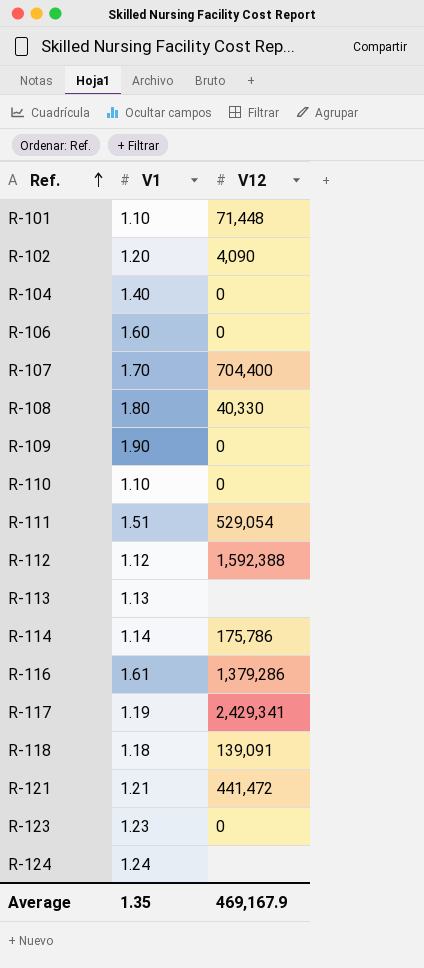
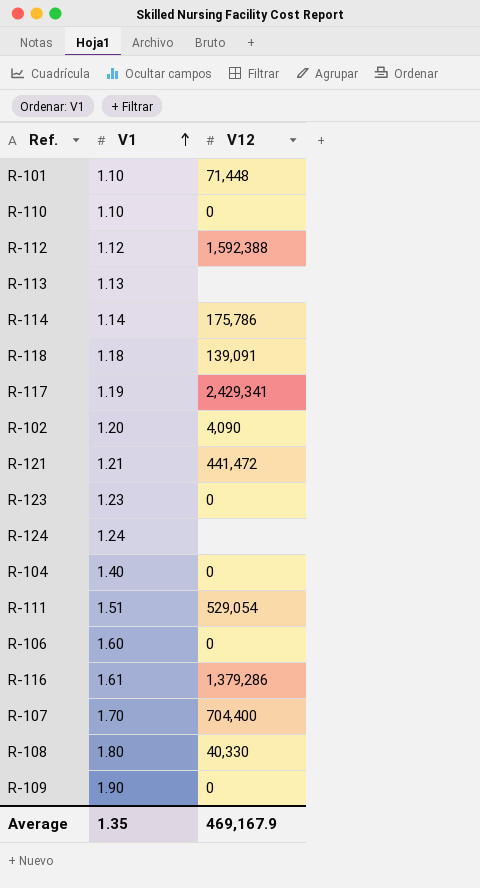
row order: Ref. ascending -> V1 ascending

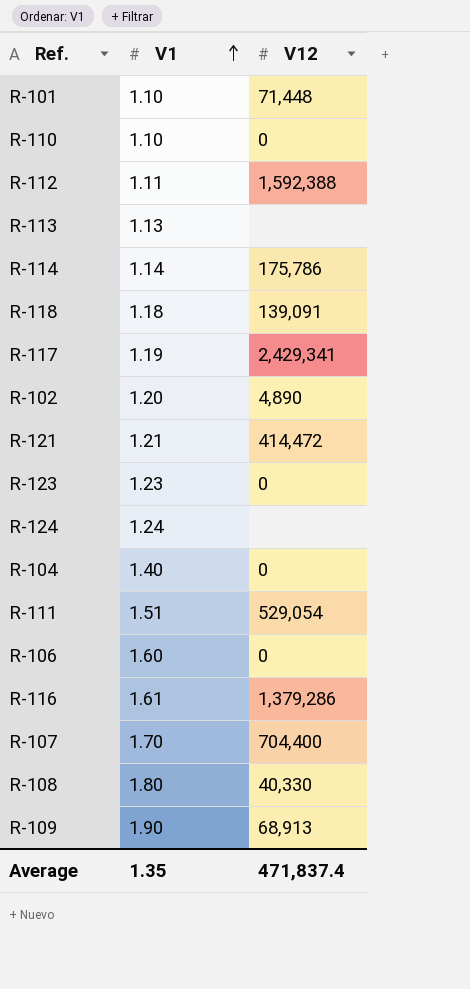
R-112 | V1: 1.12 -> 1.11
R-102 | V12: 4,090 -> 4,890
R-121 | V12: 441,472 -> 414,472
R-109 | V12: 0 -> 68,913
Average | V12: 469,167.9 -> 471,837.4

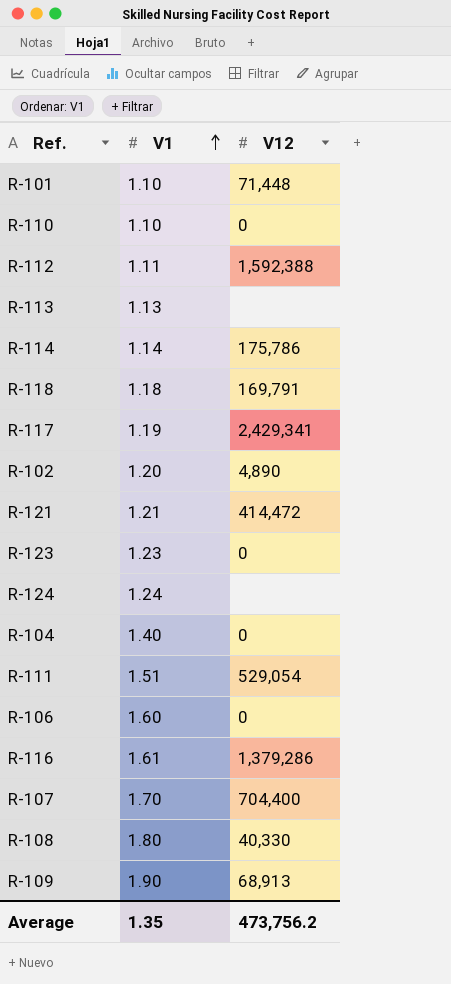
R-118 | V12: 139,091 -> 169,791
Average | V12: 471,837.4 -> 473,756.2

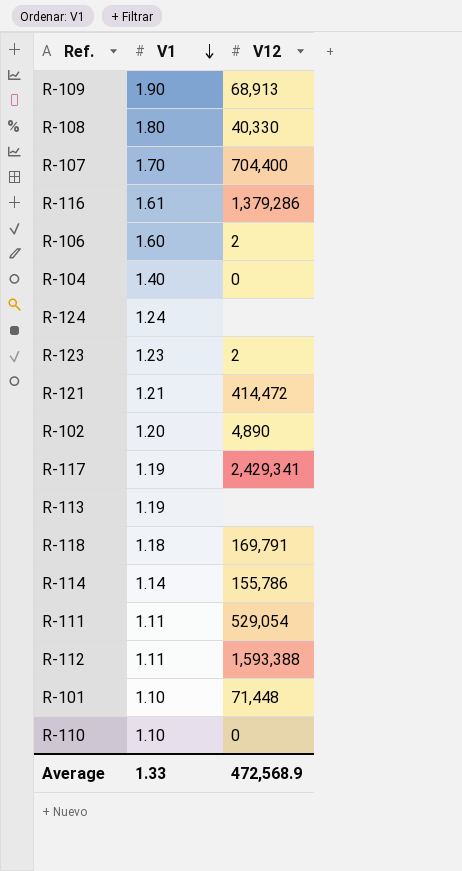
row order: V1 ascending -> V1 descending
R-106 | V12: 0 -> 2
R-123 | V12: 0 -> 2
R-113 | V1: 1.13 -> 1.19
R-114 | V12: 175,786 -> 155,786
R-111 | V1: 1.51 -> 1.11
R-112 | V12: 1,592,388 -> 1,593,388
Average | V1: 1.35 -> 1.33
Average | V12: 473,756.2 -> 472,568.9

